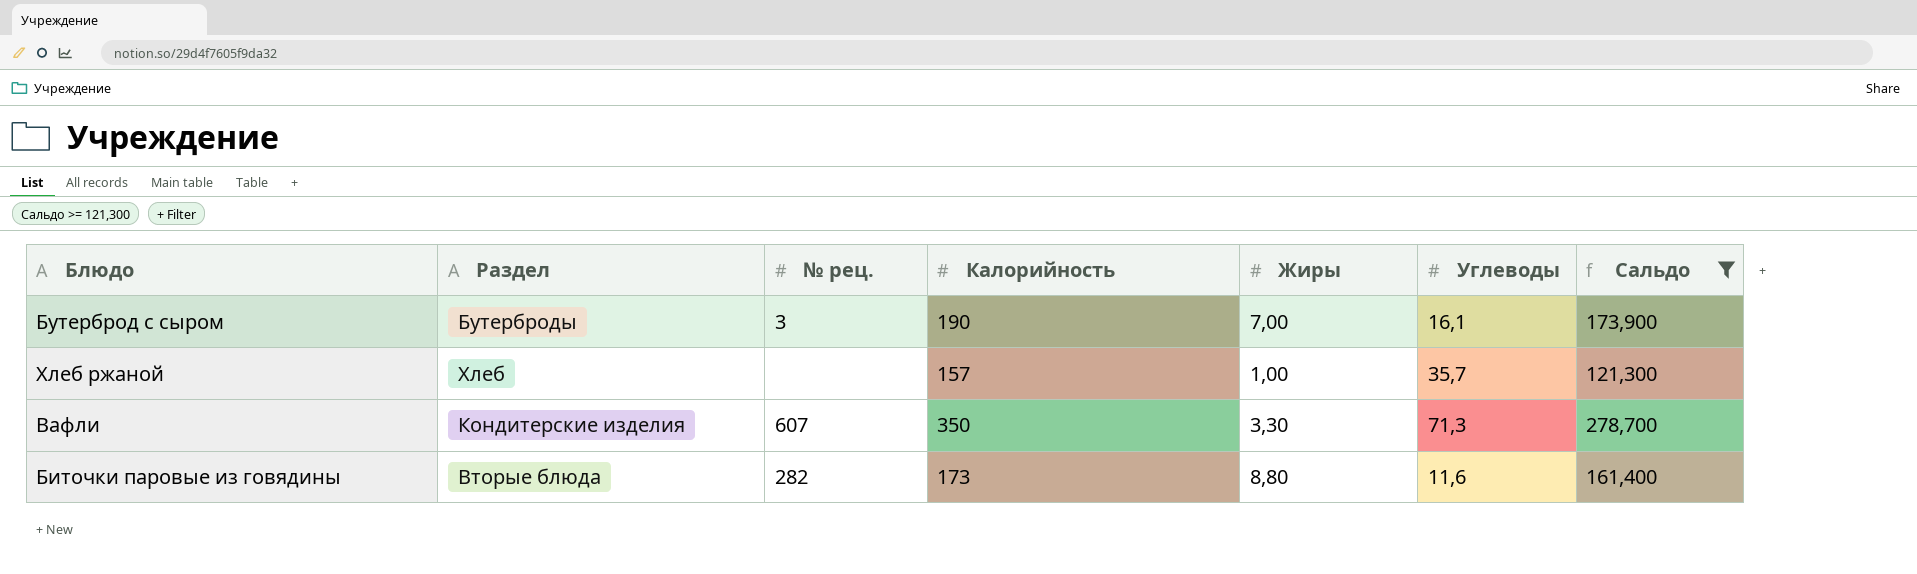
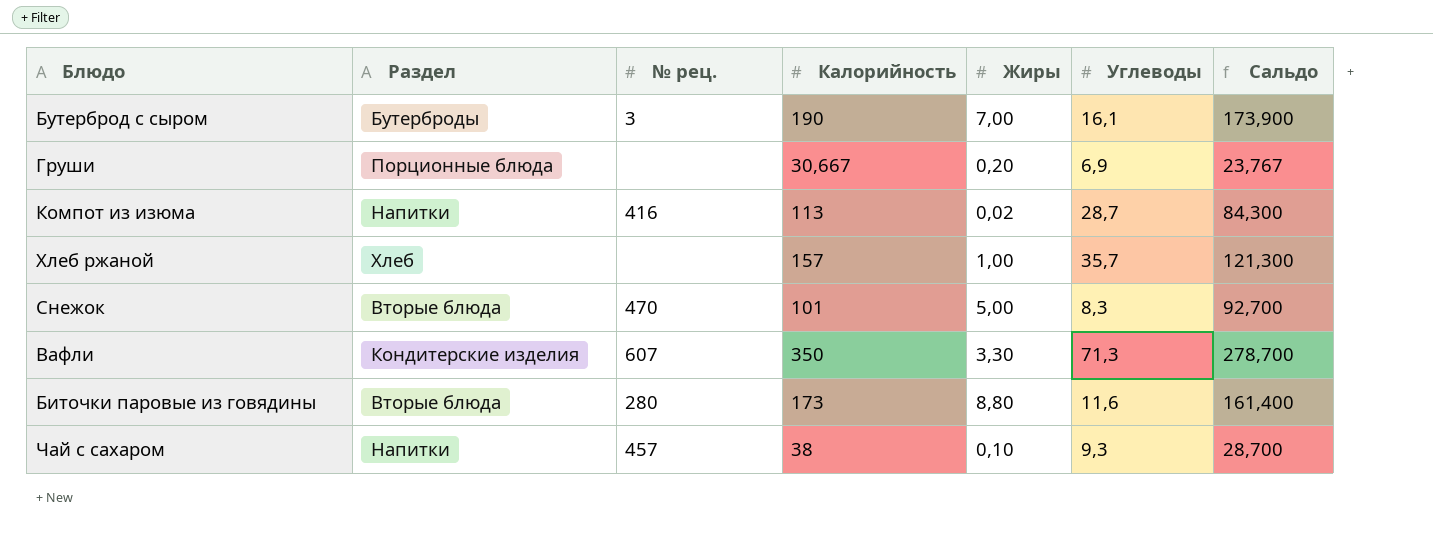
filter: Сальдо >= 121,300 -> none
Биточки паровые из говядины | № рец.: 282 -> 280

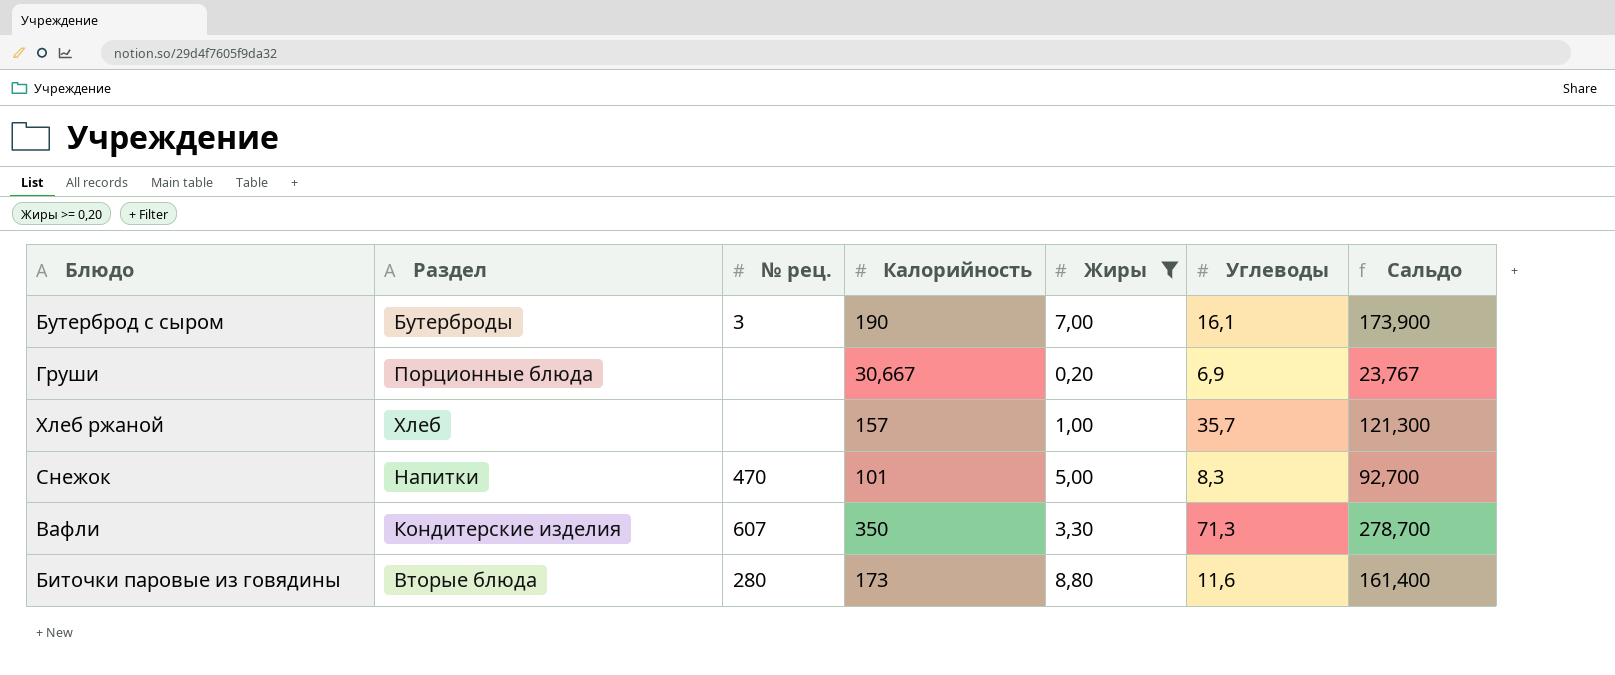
filter: none -> Жиры >= 0,20
Снежок | Раздел: Вторые блюда -> Напитки

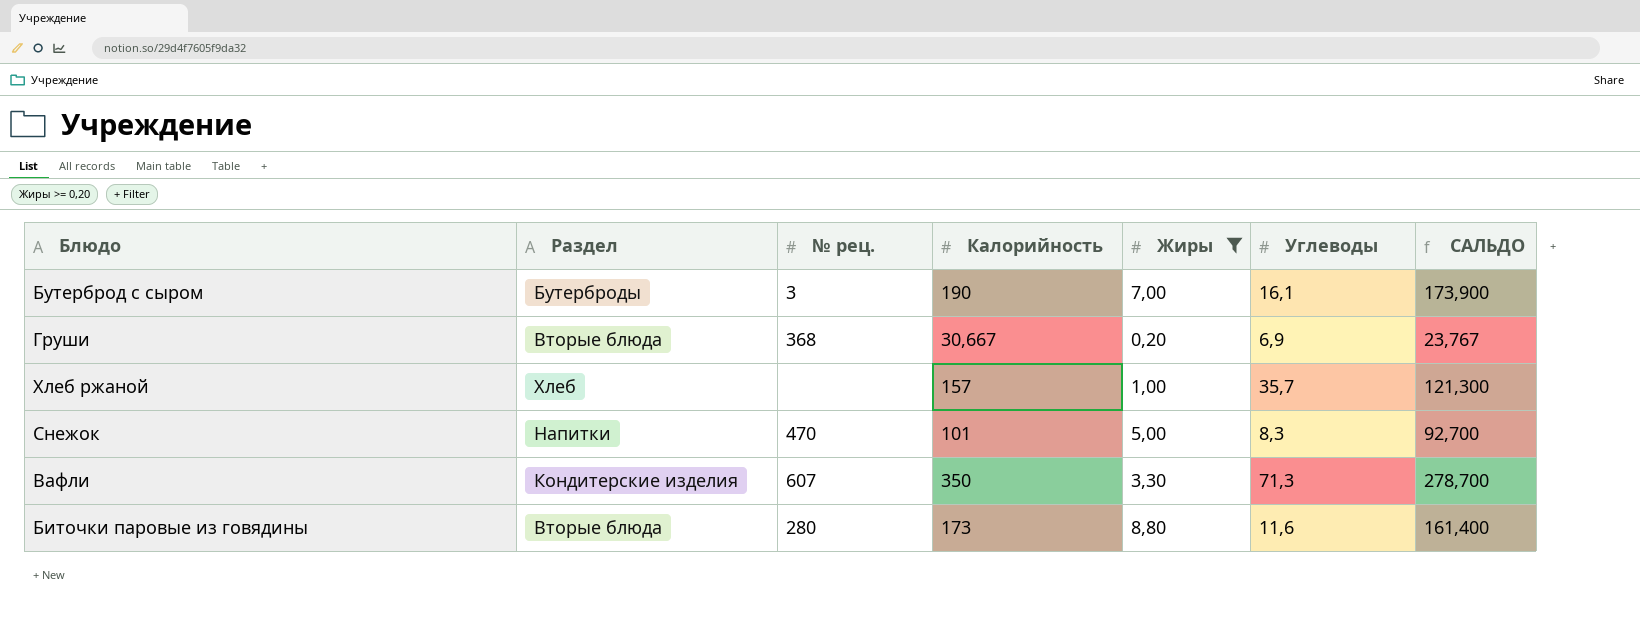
column name: Сальдо -> САЛЬДО
Груши | Раздел: Порционные блюда -> Вторые блюда
Груши | № рец.: none -> 368

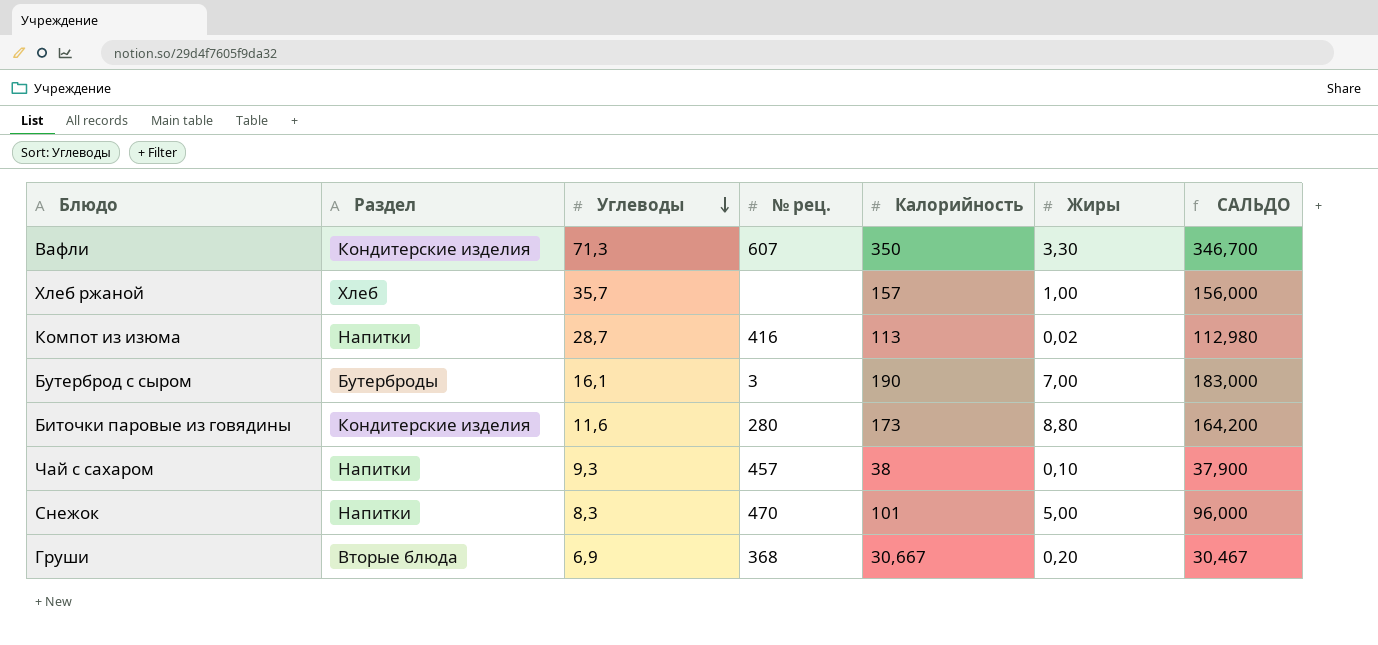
filter: Жиры >= 0,20 -> none
row order: none -> Углеводы descending
column Углеводы | position: 6 -> 3
column САЛЬДО | formula: [Калорийность] - [Углеводы] -> [Калорийность] - [Жиры]
Биточки паровые из говядины | Раздел: Вторые блюда -> Кондитерские изделия

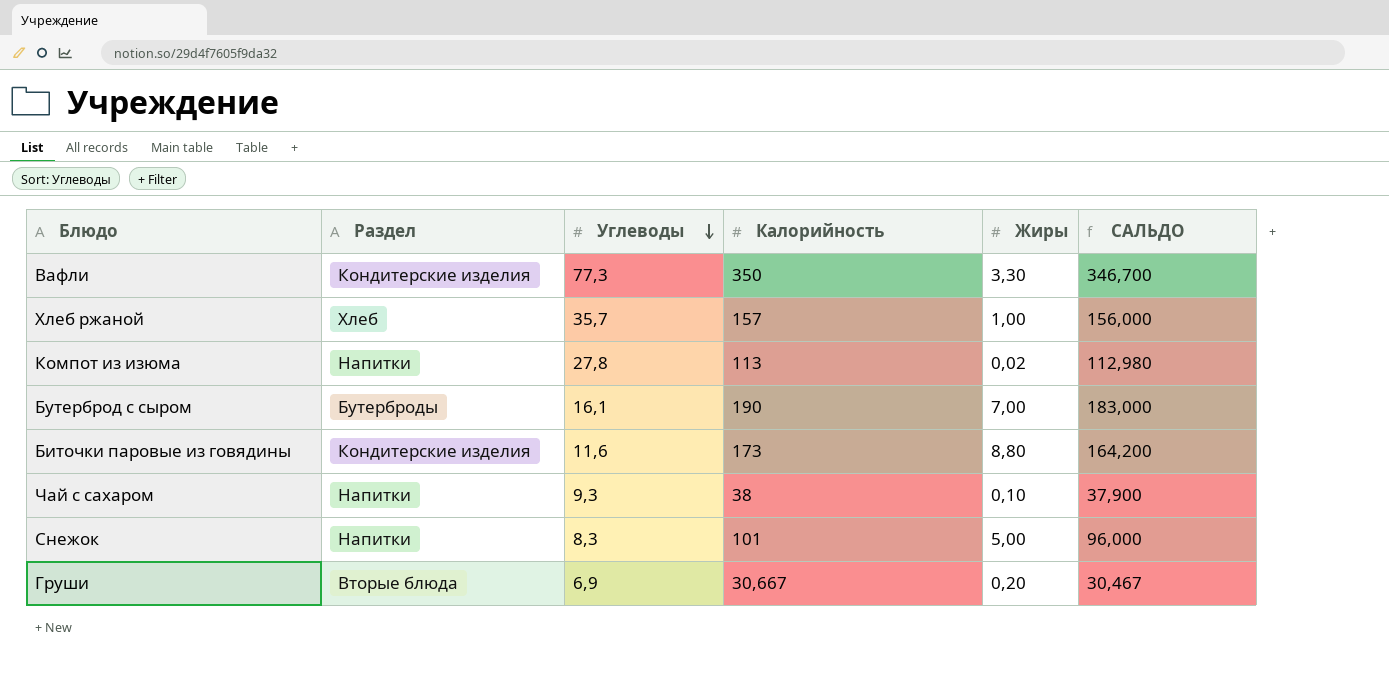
column № рец. | position: 4 -> none
Вафли | Углеводы: 71,3 -> 77,3
Компот из изюма | Углеводы: 28,7 -> 27,8

